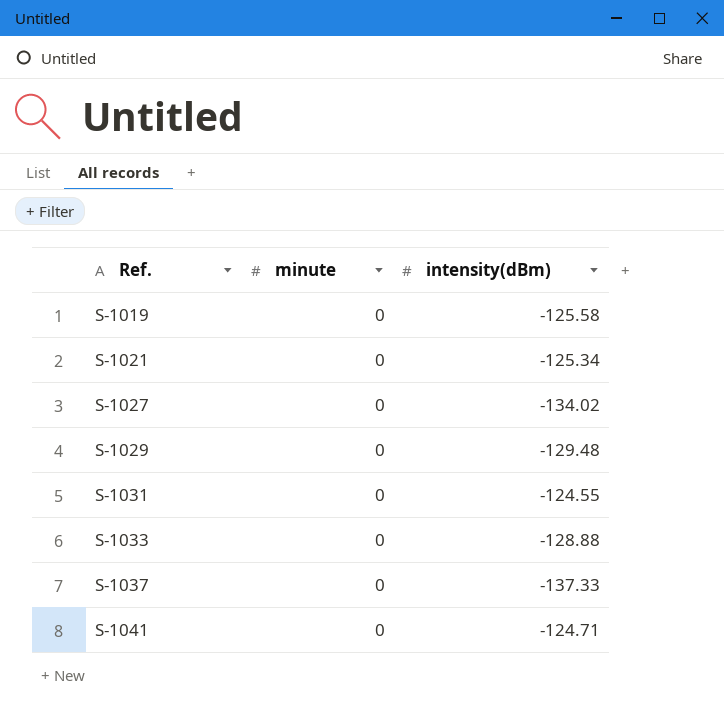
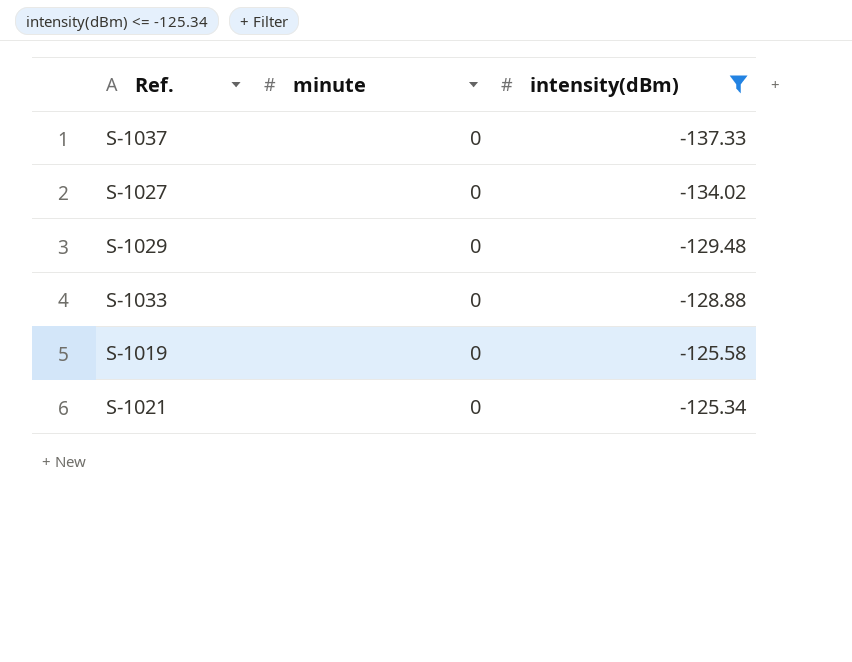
filter: none -> intensity(dBm) <= -125.34
row order: Ref. ascending -> intensity(dBm) ascending

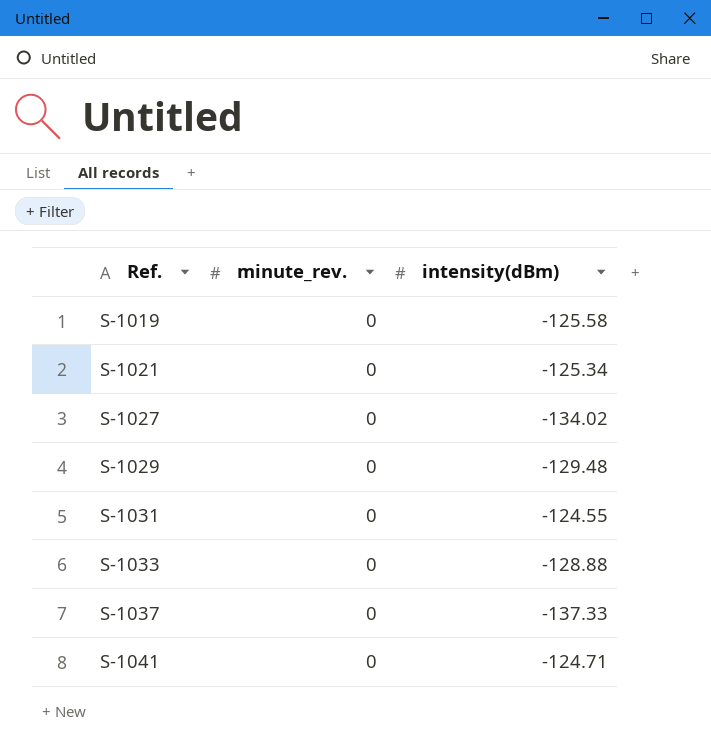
filter: intensity(dBm) <= -125.34 -> none
row order: intensity(dBm) ascending -> Ref. ascending
column name: minute -> minute_rev.

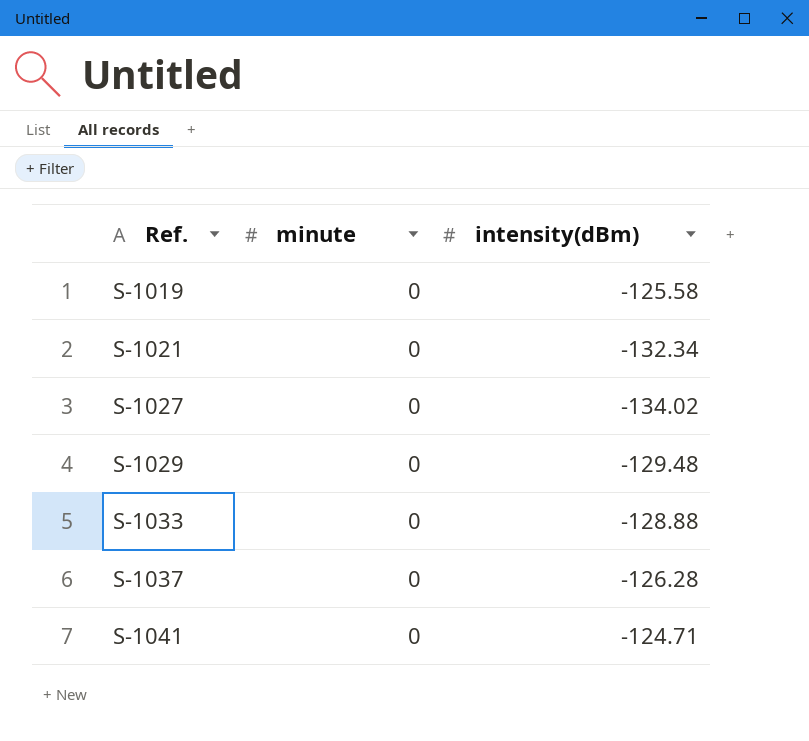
column name: minute_rev. -> minute
row S-1031: 0 | -124.55 -> none
S-1021 | intensity(dBm): -125.34 -> -132.34
S-1037 | intensity(dBm): -137.33 -> -126.28

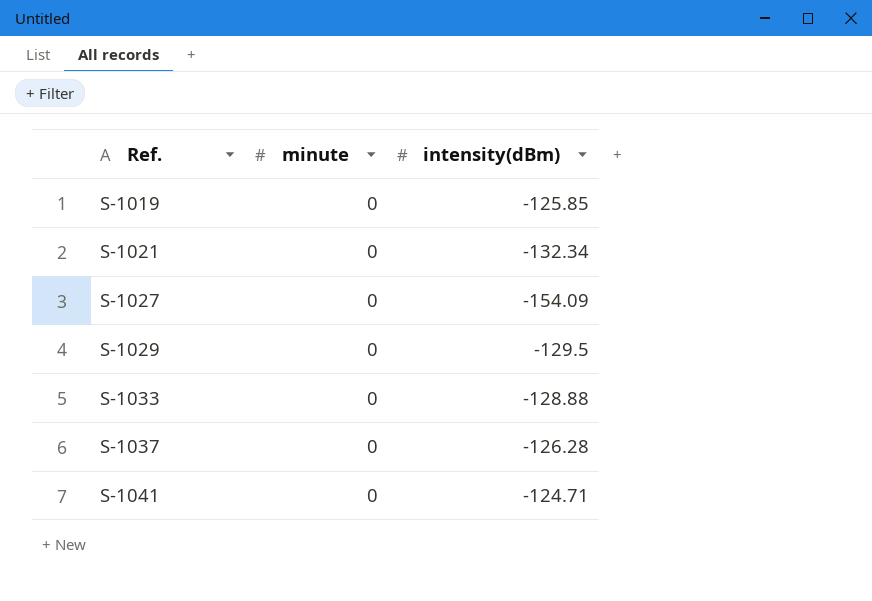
S-1019 | intensity(dBm): -125.58 -> -125.85
S-1027 | intensity(dBm): -134.02 -> -154.09
S-1029 | intensity(dBm): -129.48 -> -129.5

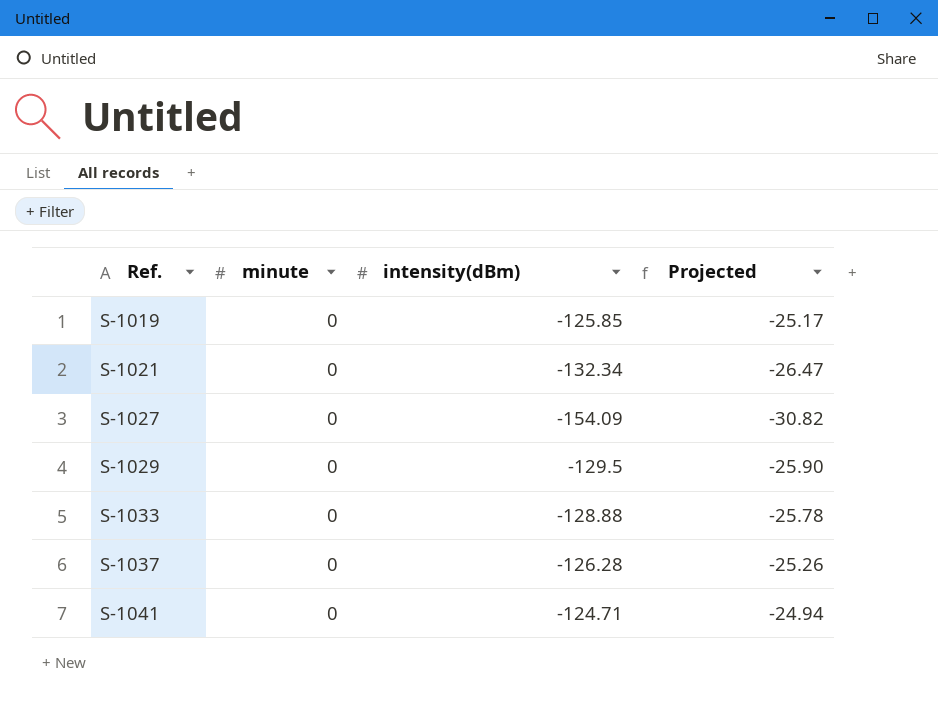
column Projected | formula: none -> [intensity(dBm)] * 0.2

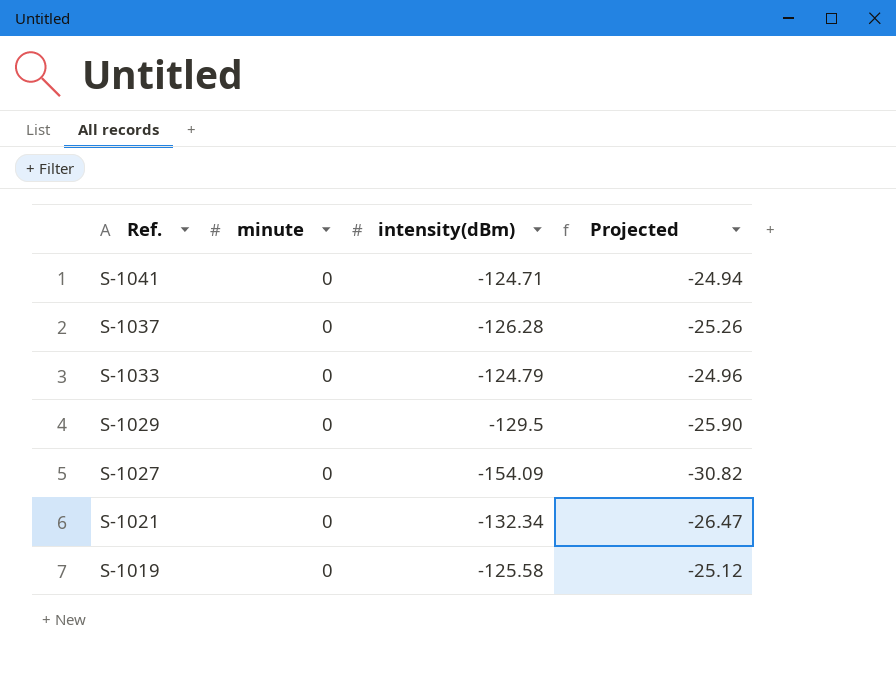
row order: Ref. ascending -> Ref. descending
S-1033 | intensity(dBm): -128.88 -> -124.79
S-1033 | Projected: -25.78 -> -24.96
S-1019 | intensity(dBm): -125.85 -> -125.58
S-1019 | Projected: -25.17 -> -25.12

